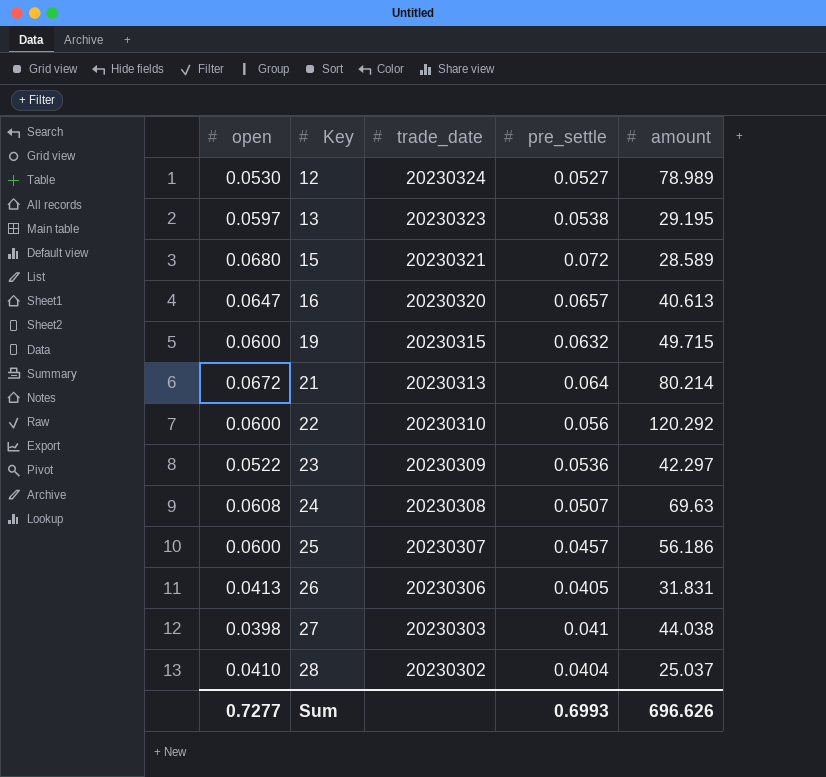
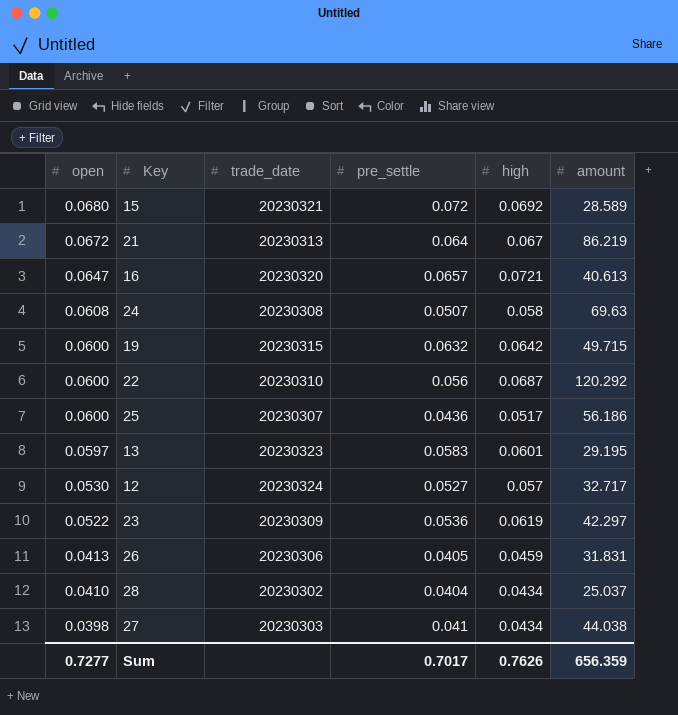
row order: Key ascending -> open descending
column high | position: none -> 5
21 | amount: 80.214 -> 86.219
25 | pre_settle: 0.0457 -> 0.0436
13 | pre_settle: 0.0538 -> 0.0583
12 | amount: 78.989 -> 32.717
Sum | pre_settle: 0.6993 -> 0.7017
Sum | amount: 696.626 -> 656.359

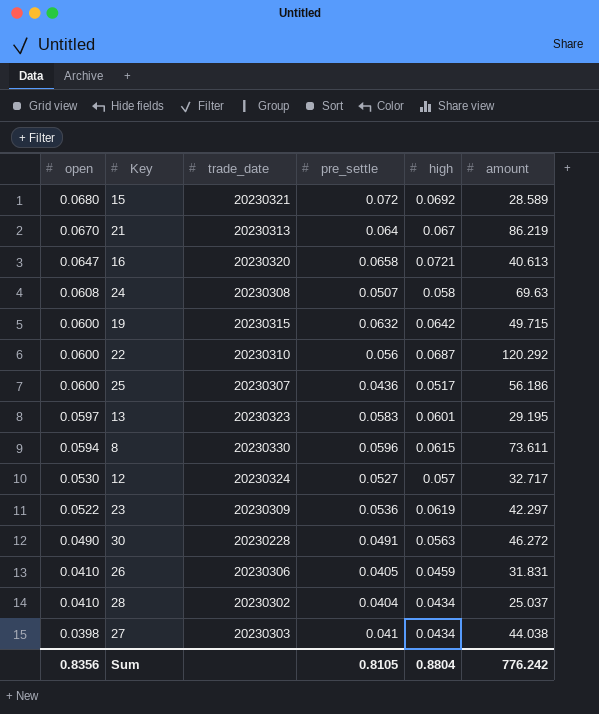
21 | open: 0.0672 -> 0.0670
16 | pre_settle: 0.0657 -> 0.0658
row 8: none -> 0.0594 | 20230330 | 0.0596 | 0.0615 | 73.611
row 30: none -> 0.0490 | 20230228 | 0.0491 | 0.0563 | 46.272
26 | open: 0.0413 -> 0.0410
Sum | open: 0.7277 -> 0.8356
Sum | pre_settle: 0.7017 -> 0.8105
Sum | high: 0.7626 -> 0.8804
Sum | amount: 656.359 -> 776.242

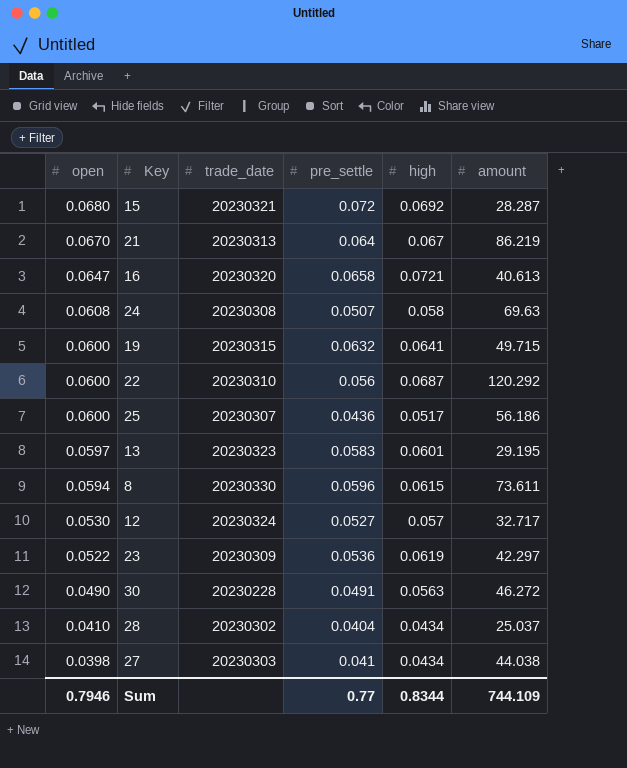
row 26: 0.0410 | 20230306 | 0.0405 | 0.0459 | 31.831 -> none
15 | amount: 28.589 -> 28.287
19 | high: 0.0642 -> 0.0641
Sum | open: 0.8356 -> 0.7946
Sum | pre_settle: 0.8105 -> 0.77
Sum | high: 0.8804 -> 0.8344
Sum | amount: 776.242 -> 744.109

